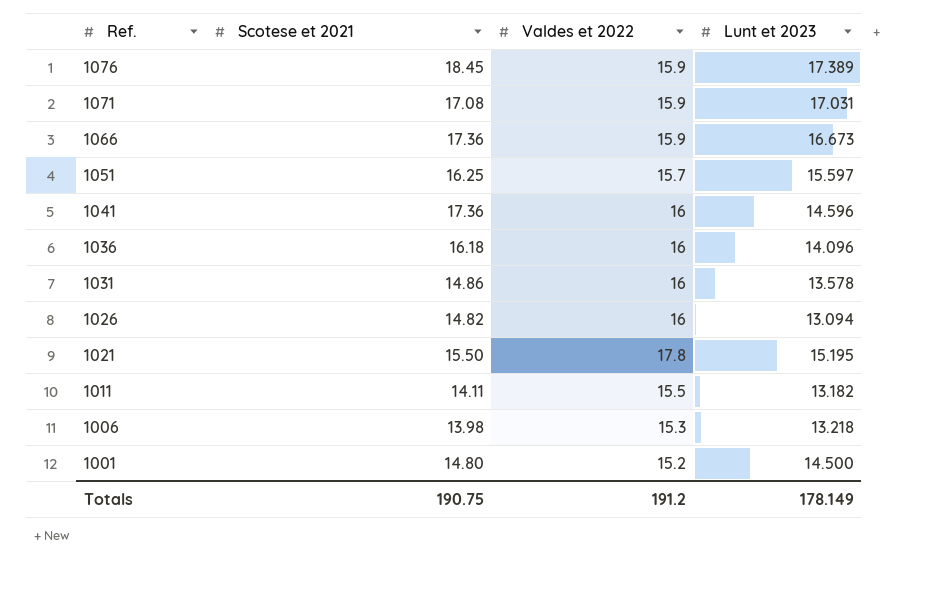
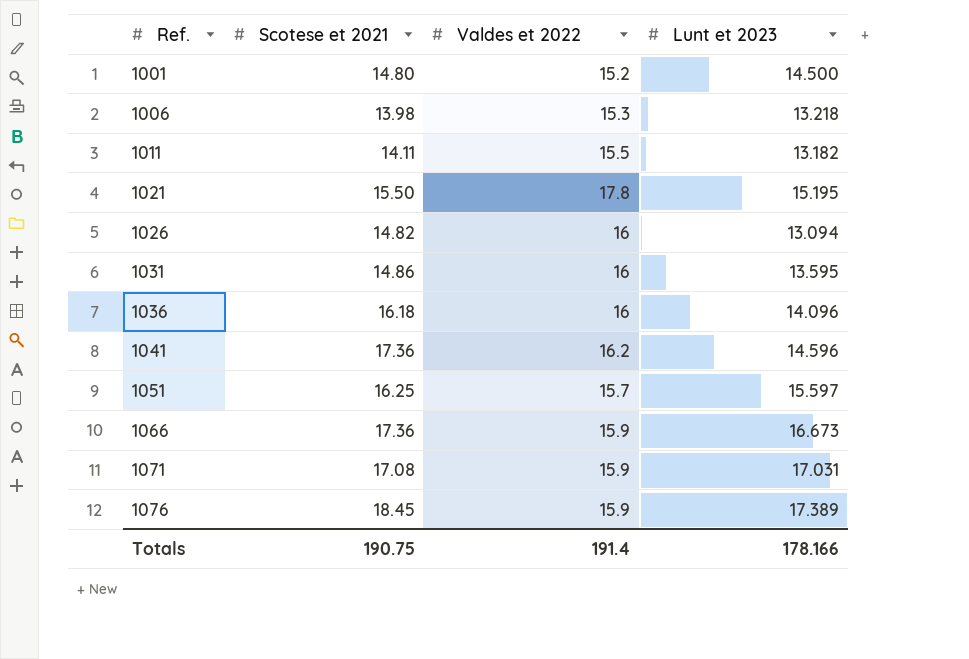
row order: Ref. descending -> Ref. ascending
1031 | Lunt et 2023: 13.578 -> 13.595
1041 | Valdes et 2022: 16 -> 16.2
Totals | Valdes et 2022: 191.2 -> 191.4
Totals | Lunt et 2023: 178.149 -> 178.166

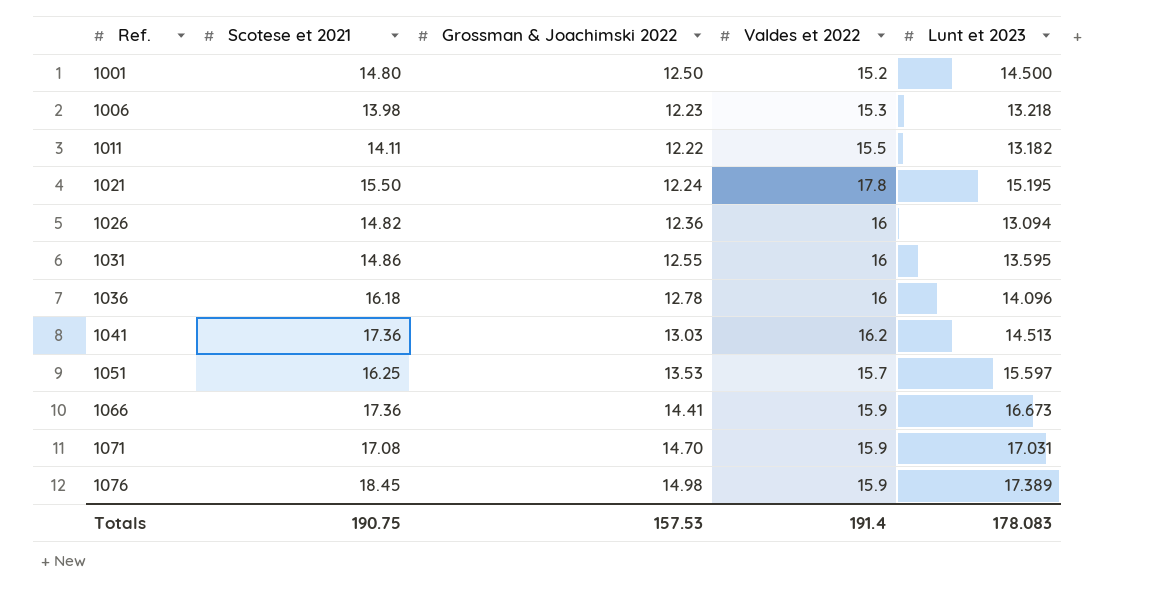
column Grossman & Joachimski 2022 | position: none -> 3
1041 | Lunt et 2023: 14.596 -> 14.513
Totals | Lunt et 2023: 178.166 -> 178.083

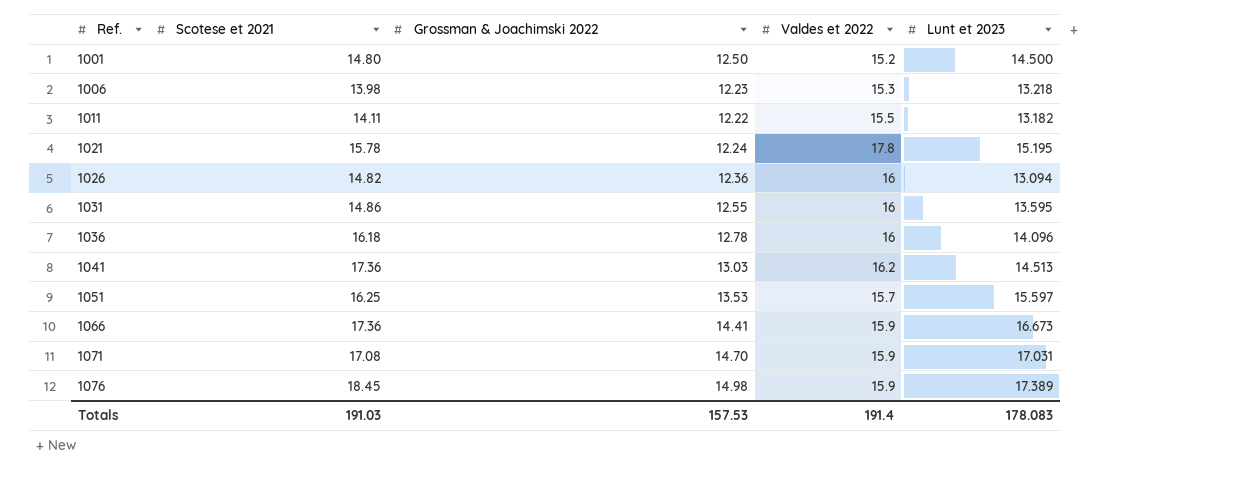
1021 | Scotese et 2021: 15.50 -> 15.78
Totals | Scotese et 2021: 190.75 -> 191.03

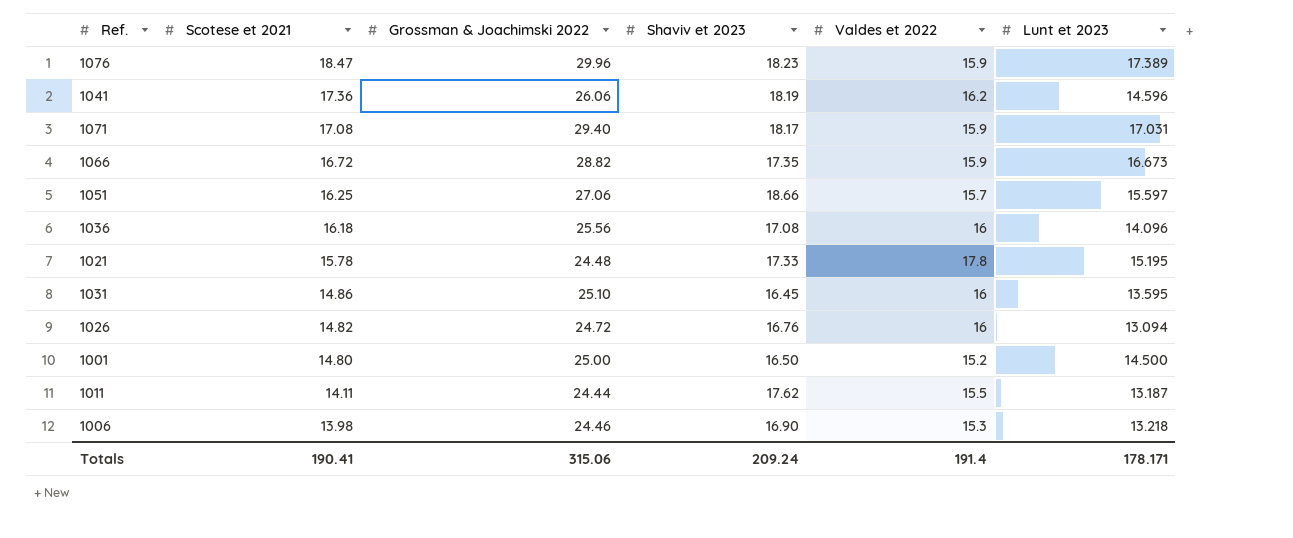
row order: Ref. ascending -> Scotese et 2021 descending
column Shaviv et 2023 | position: none -> 4
1076 | Scotese et 2021: 18.45 -> 18.47
1076 | Grossman & Joachimski 2022: 14.98 -> 29.96
1041 | Grossman & Joachimski 2022: 13.03 -> 26.06
1041 | Lunt et 2023: 14.513 -> 14.596
1071 | Grossman & Joachimski 2022: 14.70 -> 29.40
1066 | Scotese et 2021: 17.36 -> 16.72
1066 | Grossman & Joachimski 2022: 14.41 -> 28.82
1051 | Grossman & Joachimski 2022: 13.53 -> 27.06
1036 | Grossman & Joachimski 2022: 12.78 -> 25.56
1021 | Grossman & Joachimski 2022: 12.24 -> 24.48
1031 | Grossman & Joachimski 2022: 12.55 -> 25.10
1026 | Grossman & Joachimski 2022: 12.36 -> 24.72
1001 | Grossman & Joachimski 2022: 12.50 -> 25.00
1011 | Grossman & Joachimski 2022: 12.22 -> 24.44
1011 | Lunt et 2023: 13.182 -> 13.187
1006 | Grossman & Joachimski 2022: 12.23 -> 24.46
Totals | Scotese et 2021: 191.03 -> 190.41
Totals | Grossman & Joachimski 2022: 157.53 -> 315.06
Totals | Lunt et 2023: 178.083 -> 178.171

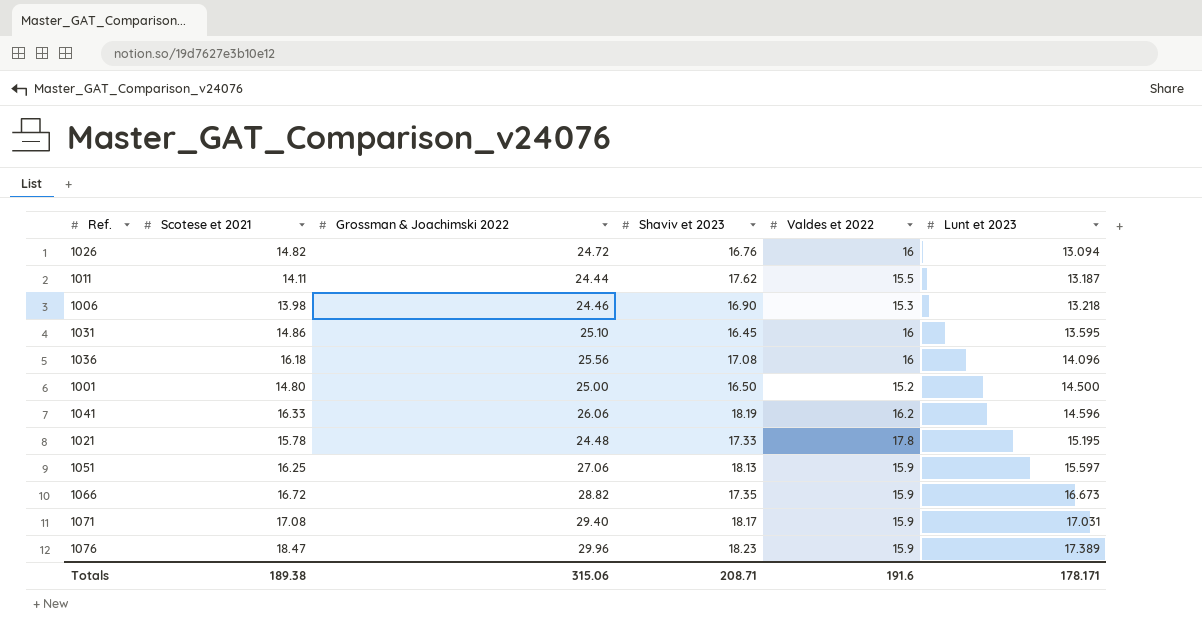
row order: Scotese et 2021 descending -> Lunt et 2023 ascending
1041 | Scotese et 2021: 17.36 -> 16.33
1051 | Shaviv et 2023: 18.66 -> 18.13
1051 | Valdes et 2022: 15.7 -> 15.9
Totals | Scotese et 2021: 190.41 -> 189.38
Totals | Shaviv et 2023: 209.24 -> 208.71
Totals | Valdes et 2022: 191.4 -> 191.6

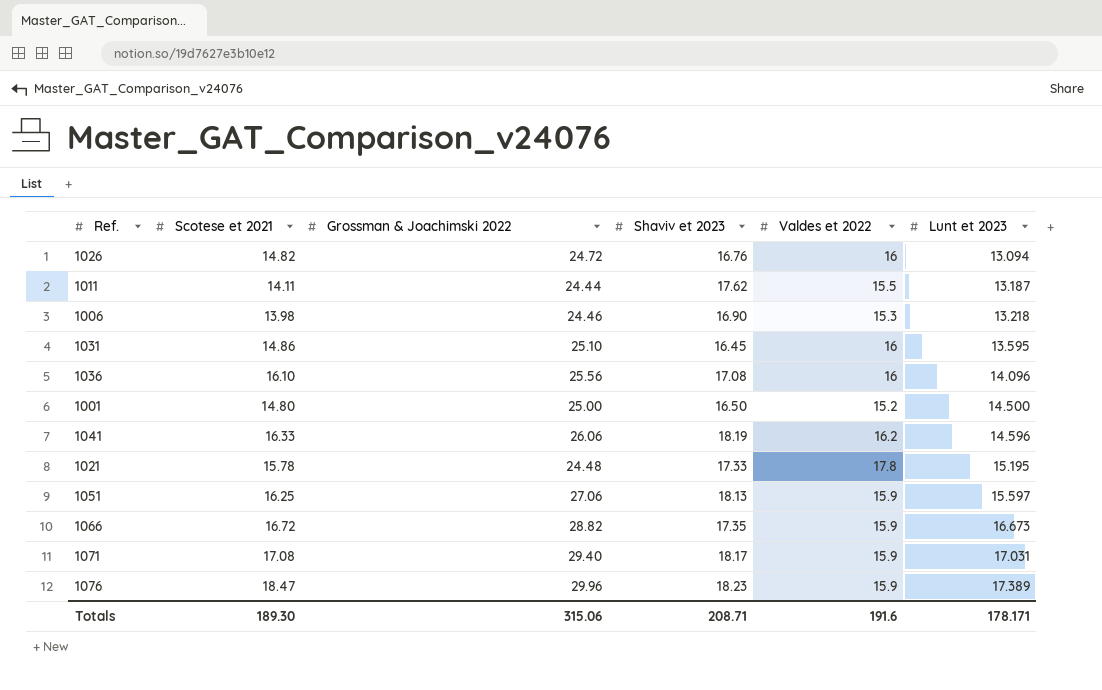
1036 | Scotese et 2021: 16.18 -> 16.10
Totals | Scotese et 2021: 189.38 -> 189.30

